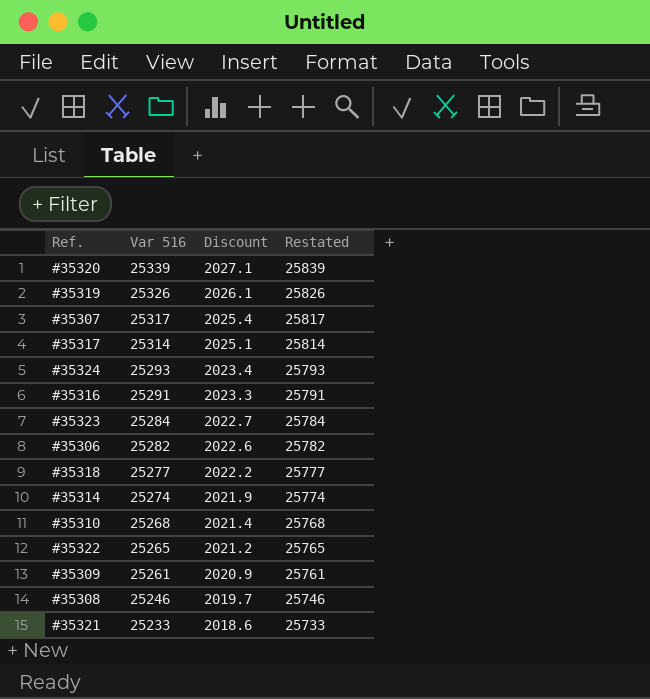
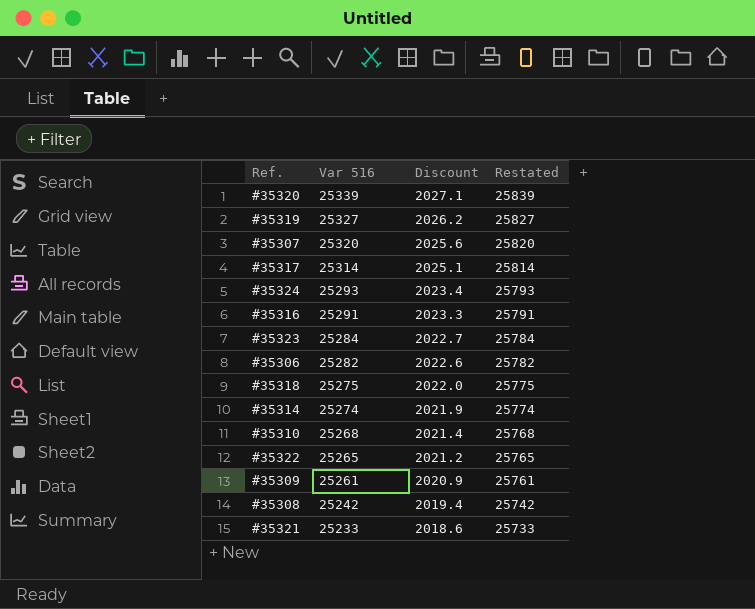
#35319 | Var 516: 25326 -> 25327
#35319 | Discount: 2026.1 -> 2026.2
#35319 | Restated: 25826 -> 25827
#35307 | Var 516: 25317 -> 25320
#35307 | Discount: 2025.4 -> 2025.6
#35307 | Restated: 25817 -> 25820
#35318 | Var 516: 25277 -> 25275
#35318 | Discount: 2022.2 -> 2022.0
#35318 | Restated: 25777 -> 25775
#35308 | Var 516: 25246 -> 25242
#35308 | Discount: 2019.7 -> 2019.4
#35308 | Restated: 25746 -> 25742

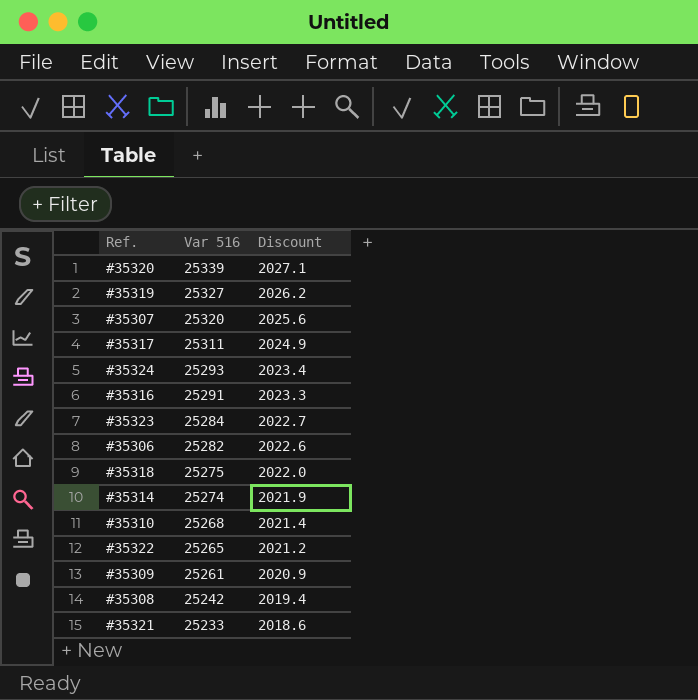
column Restated | formula: [Var 516] + 500 -> none
#35317 | Var 516: 25314 -> 25311
#35317 | Discount: 2025.1 -> 2024.9

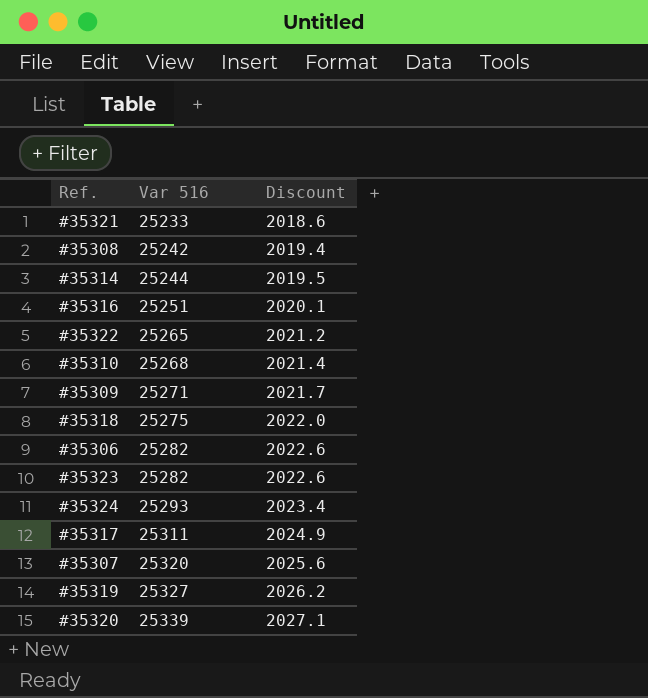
row order: Var 516 descending -> Var 516 ascending
#35314 | Var 516: 25274 -> 25244
#35314 | Discount: 2021.9 -> 2019.5
#35316 | Var 516: 25291 -> 25251
#35316 | Discount: 2023.3 -> 2020.1
#35309 | Var 516: 25261 -> 25271
#35309 | Discount: 2020.9 -> 2021.7
#35323 | Var 516: 25284 -> 25282
#35323 | Discount: 2022.7 -> 2022.6

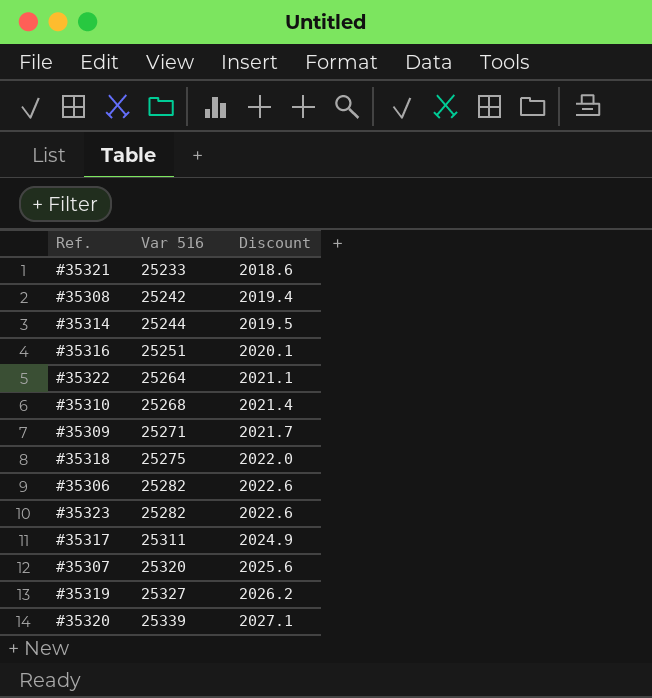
row #35324: 25293 | 2023.4 -> none
#35322 | Var 516: 25265 -> 25264
#35322 | Discount: 2021.2 -> 2021.1

